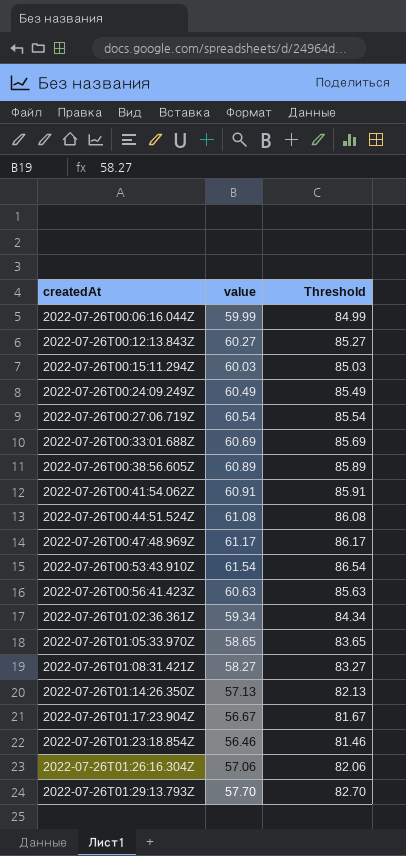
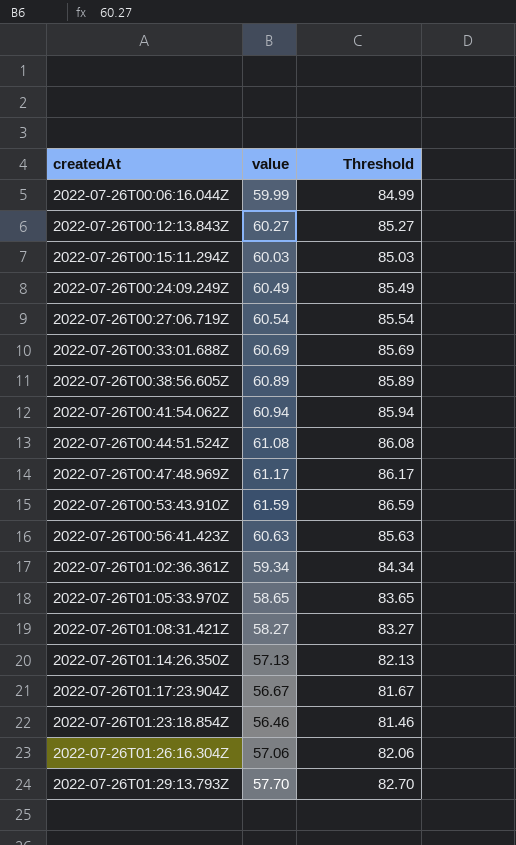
2022-07-26T00:41:54.062Z | value: 60.91 -> 60.94
2022-07-26T00:41:54.062Z | Threshold: 85.91 -> 85.94
2022-07-26T00:53:43.910Z | value: 61.54 -> 61.59
2022-07-26T00:53:43.910Z | Threshold: 86.54 -> 86.59

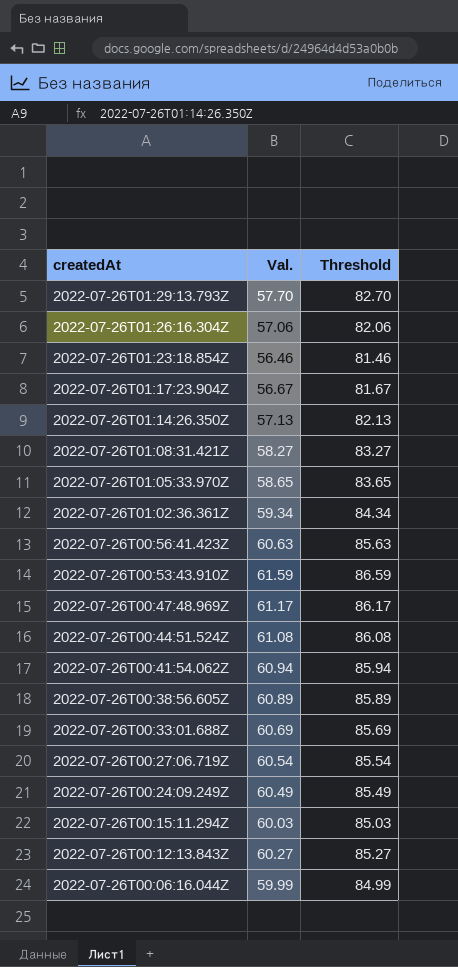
row order: createdAt ascending -> createdAt descending
column name: value -> Val.

